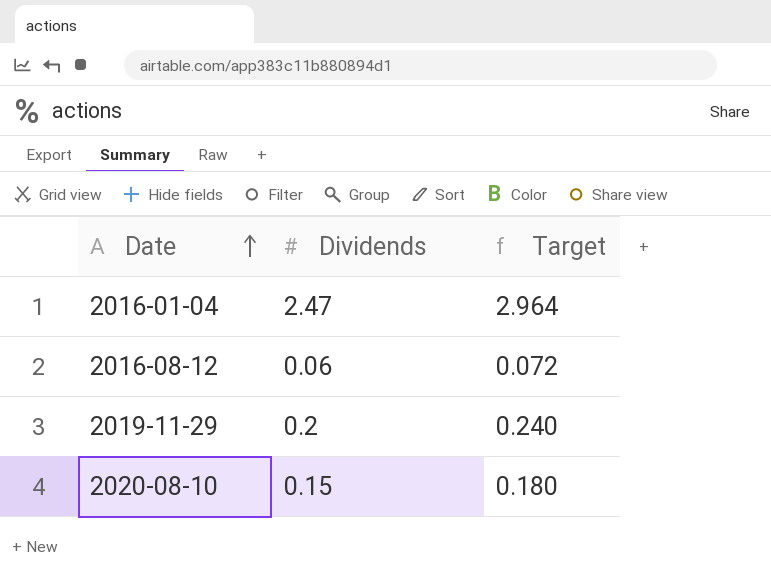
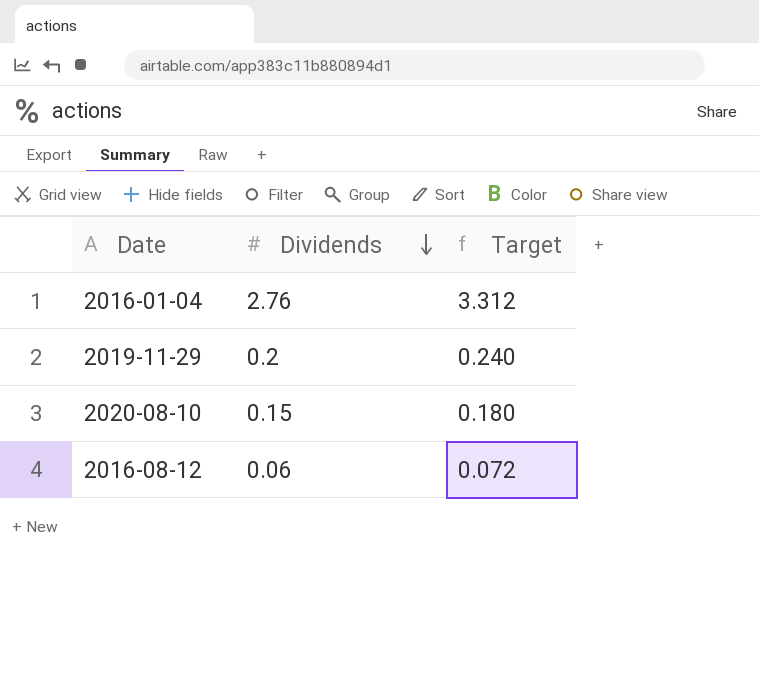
row order: Date ascending -> Dividends descending
2016-01-04 | Dividends: 2.47 -> 2.76
2016-01-04 | Target: 2.964 -> 3.312

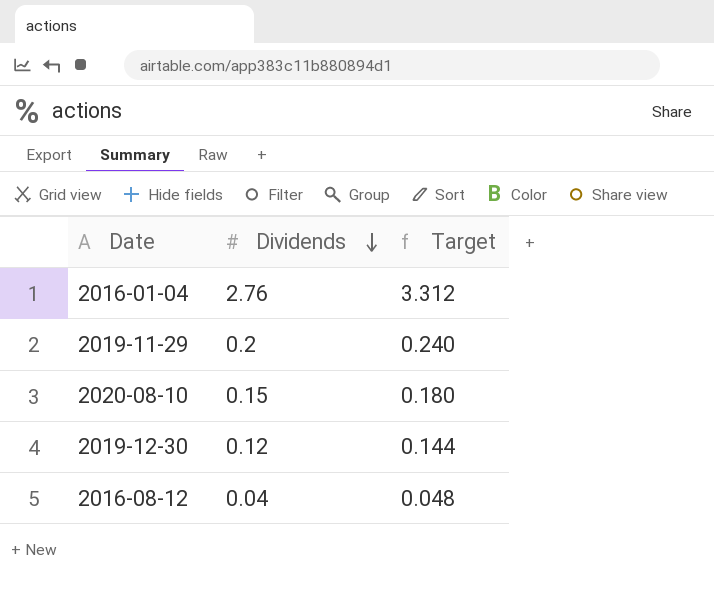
row 2019-12-30: none -> 0.12 | 0.144
2016-08-12 | Dividends: 0.06 -> 0.04
2016-08-12 | Target: 0.072 -> 0.048

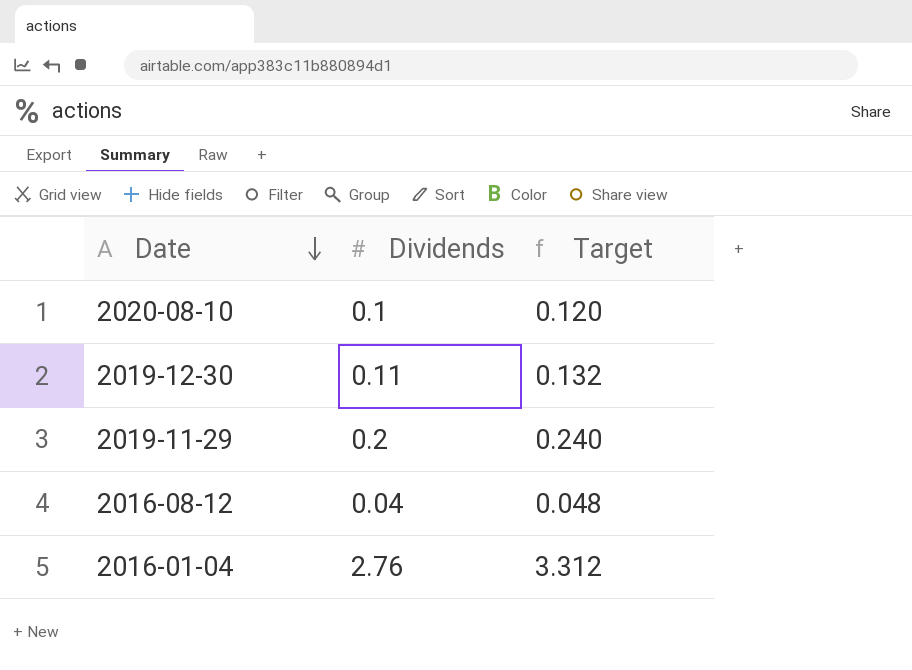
row order: Dividends descending -> Date descending
2020-08-10 | Dividends: 0.15 -> 0.1
2020-08-10 | Target: 0.180 -> 0.120
2019-12-30 | Dividends: 0.12 -> 0.11
2019-12-30 | Target: 0.144 -> 0.132

